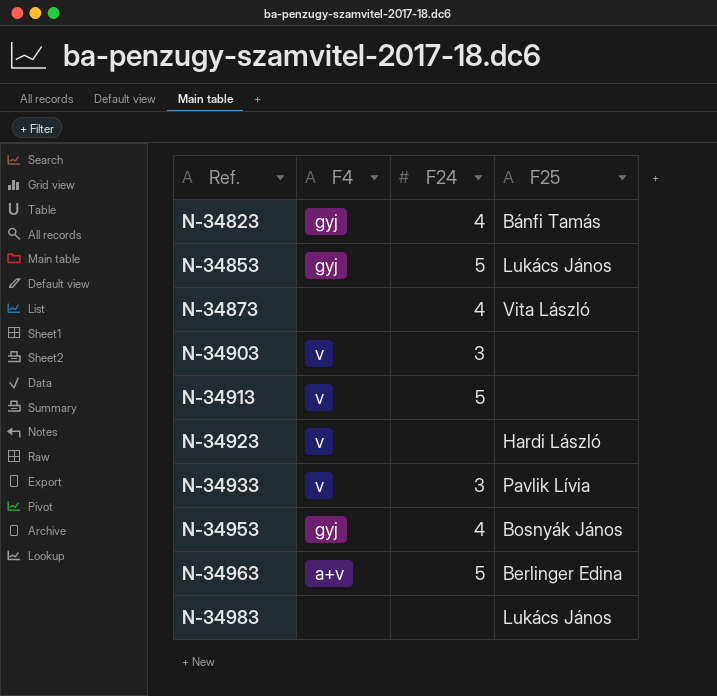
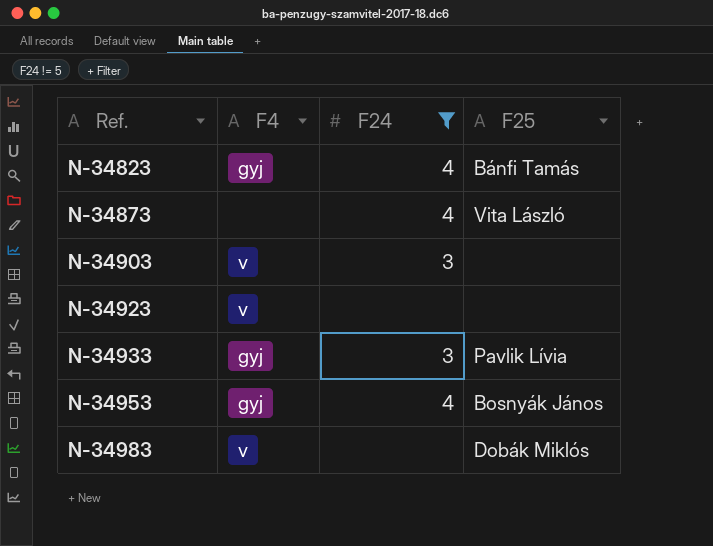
filter: none -> F24 != 5
N-34923 | F25: Hardi László -> none
N-34933 | F4: v -> gyj
N-34983 | F4: none -> v
N-34983 | F25: Lukács János -> Dobák Miklós

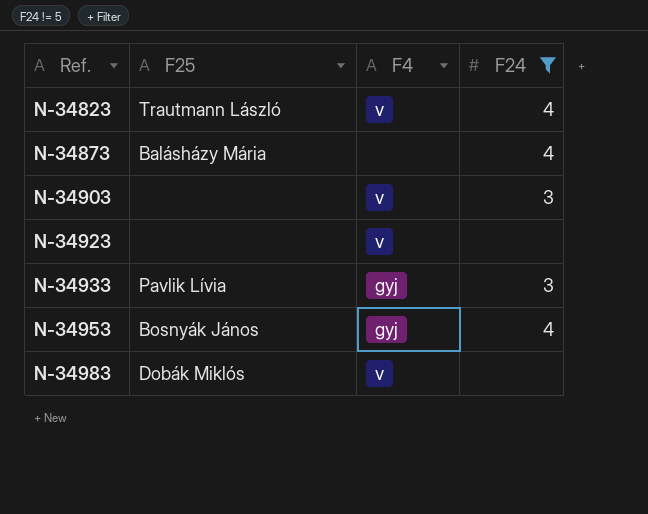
column F25 | position: 4 -> 2
N-34823 | F25: Bánfi Tamás -> Trautmann László
N-34823 | F4: gyj -> v
N-34873 | F25: Vita László -> Balásházy Mária

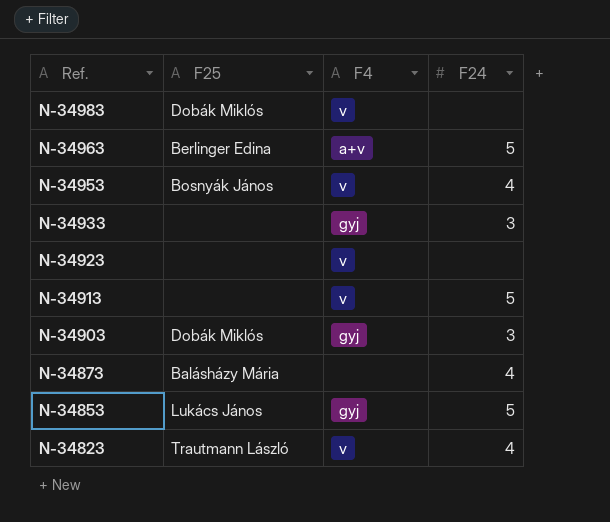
filter: F24 != 5 -> none
row order: Ref. ascending -> Ref. descending
N-34953 | F4: gyj -> v
N-34933 | F25: Pavlik Lívia -> none
N-34903 | F25: none -> Dobák Miklós
N-34903 | F4: v -> gyj

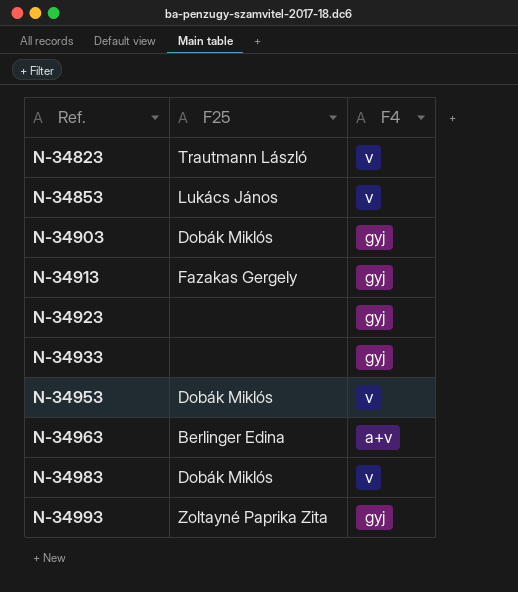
row order: Ref. descending -> Ref. ascending
column F24 | position: 4 -> none
row N-34873: Balásházy Mária | none | 4 -> none
N-34853 | F4: gyj -> v
N-34913 | F25: none -> Fazakas Gergely
N-34913 | F4: v -> gyj
N-34923 | F4: v -> gyj
N-34953 | F25: Bosnyák János -> Dobák Miklós
row N-34993: none -> Zoltayné Paprika Zita | gyj

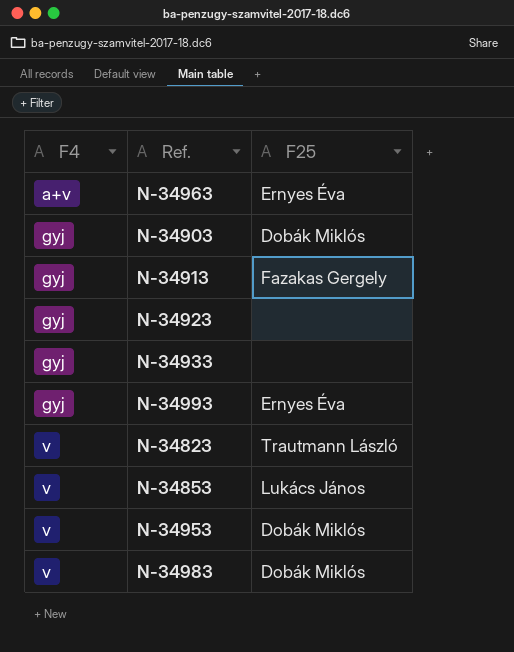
row order: Ref. ascending -> F4 ascending
column F4 | position: 3 -> 1
N-34963 | F25: Berlinger Edina -> Ernyes Éva
N-34993 | F25: Zoltayné Paprika Zita -> Ernyes Éva

